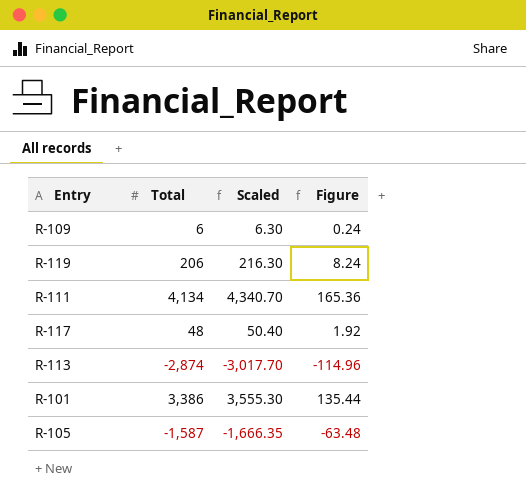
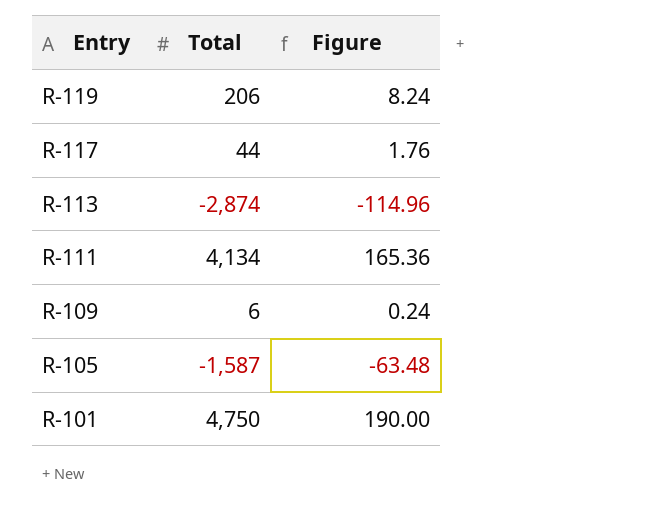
row order: none -> Entry descending
column Scaled | formula: [Total] * 1.05 -> none
R-117 | Total: 48 -> 44
R-117 | Figure: 1.92 -> 1.76
R-101 | Total: 3,386 -> 4,750
R-101 | Figure: 135.44 -> 190.00

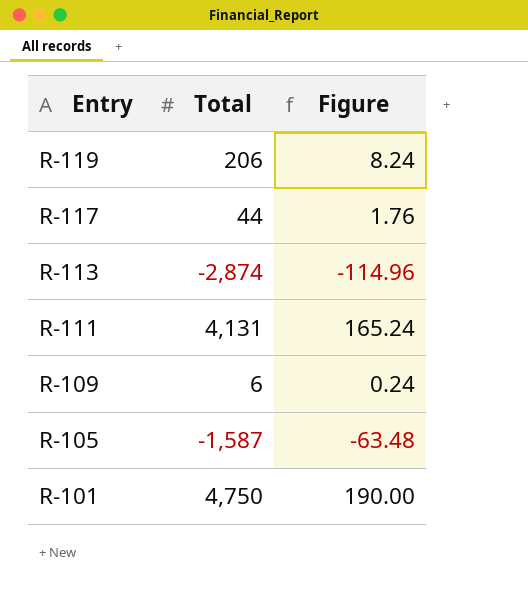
R-111 | Total: 4,134 -> 4,131
R-111 | Figure: 165.36 -> 165.24

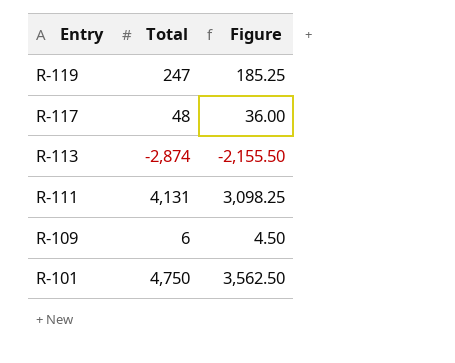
column Figure | formula: [Total] * 0.04 -> [Total] * 0.75
row R-105: -1,587 | -63.48 -> none
R-119 | Total: 206 -> 247
R-117 | Total: 44 -> 48

